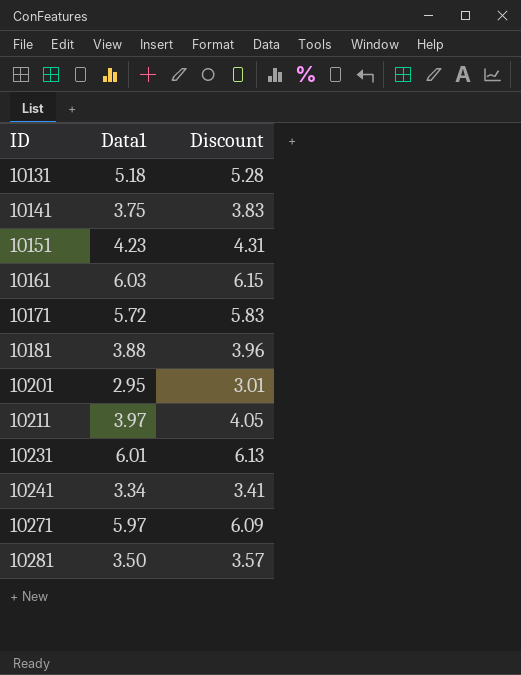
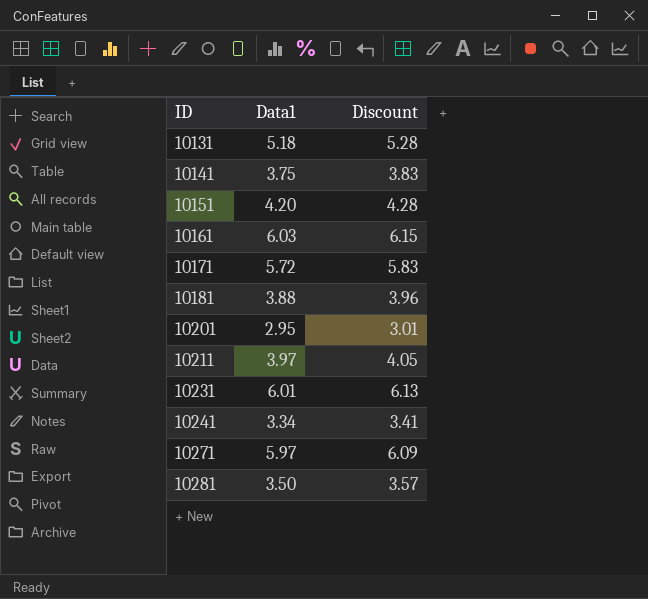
10151 | Data1: 4.23 -> 4.20
10151 | Discount: 4.31 -> 4.28

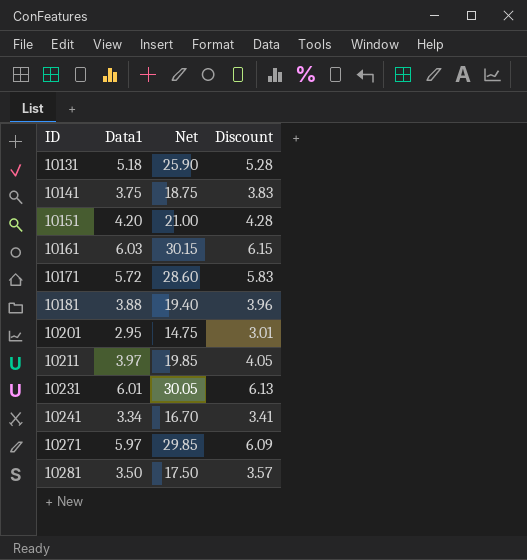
column Net | formula: none -> [Data1] * 5

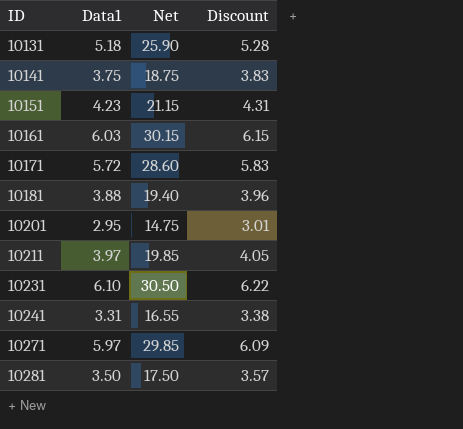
10151 | Data1: 4.20 -> 4.23
10151 | Net: 21.00 -> 21.15
10151 | Discount: 4.28 -> 4.31
10231 | Data1: 6.01 -> 6.10
10231 | Net: 30.05 -> 30.50
10231 | Discount: 6.13 -> 6.22
10241 | Data1: 3.34 -> 3.31
10241 | Net: 16.70 -> 16.55
10241 | Discount: 3.41 -> 3.38

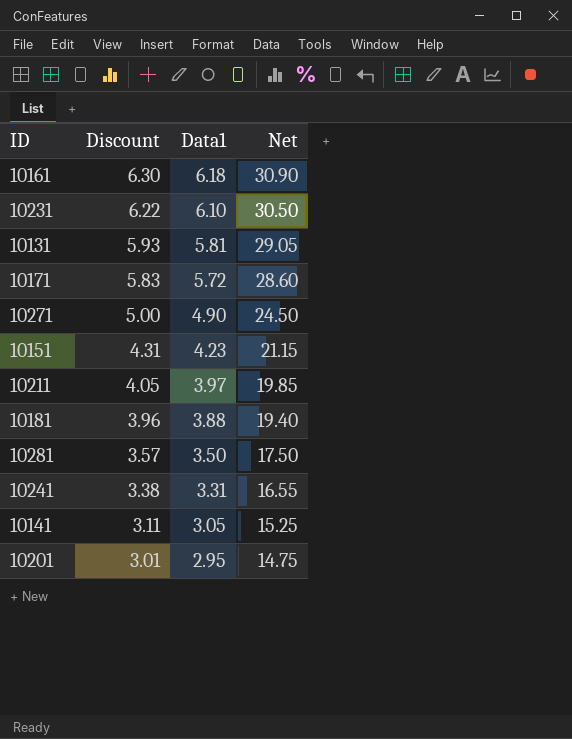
row order: ID ascending -> Discount descending
column Discount | position: 4 -> 2
10161 | Discount: 6.15 -> 6.30
10161 | Data1: 6.03 -> 6.18
10161 | Net: 30.15 -> 30.90
10131 | Discount: 5.28 -> 5.93
10131 | Data1: 5.18 -> 5.81
10131 | Net: 25.90 -> 29.05
10271 | Discount: 6.09 -> 5.00
10271 | Data1: 5.97 -> 4.90
10271 | Net: 29.85 -> 24.50
10141 | Discount: 3.83 -> 3.11
10141 | Data1: 3.75 -> 3.05
10141 | Net: 18.75 -> 15.25

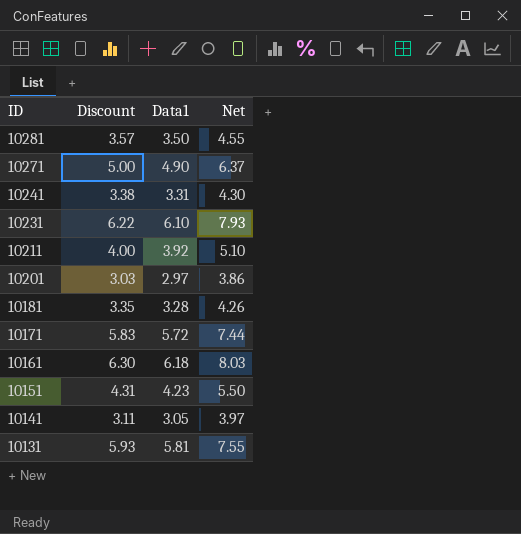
row order: Discount descending -> ID descending
column Net | formula: [Data1] * 5 -> [Data1] * 1.3
10211 | Discount: 4.05 -> 4.00
10211 | Data1: 3.97 -> 3.92
10201 | Discount: 3.01 -> 3.03
10201 | Data1: 2.95 -> 2.97
10181 | Discount: 3.96 -> 3.35
10181 | Data1: 3.88 -> 3.28

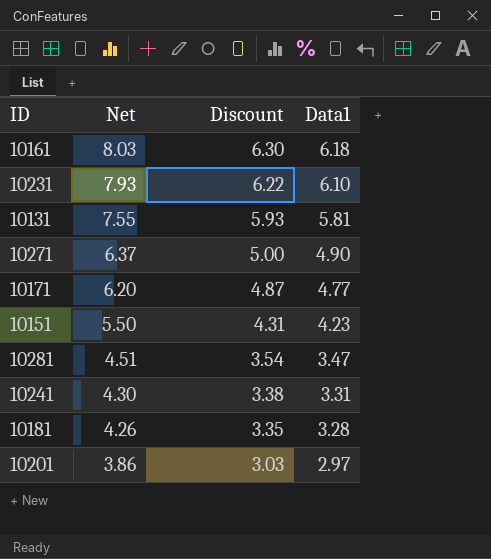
row order: ID descending -> Net descending
column Net | position: 4 -> 2
row 10211: 4.00 | 3.92 | 5.10 -> none
row 10141: 3.11 | 3.05 | 3.97 -> none
10171 | Net: 7.44 -> 6.20
10171 | Discount: 5.83 -> 4.87
10171 | Data1: 5.72 -> 4.77
10281 | Net: 4.55 -> 4.51
10281 | Discount: 3.57 -> 3.54
10281 | Data1: 3.50 -> 3.47

